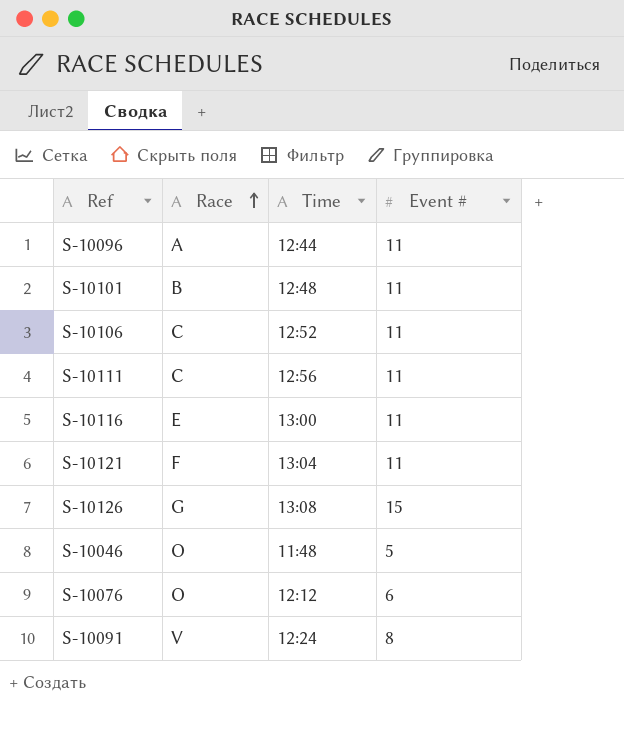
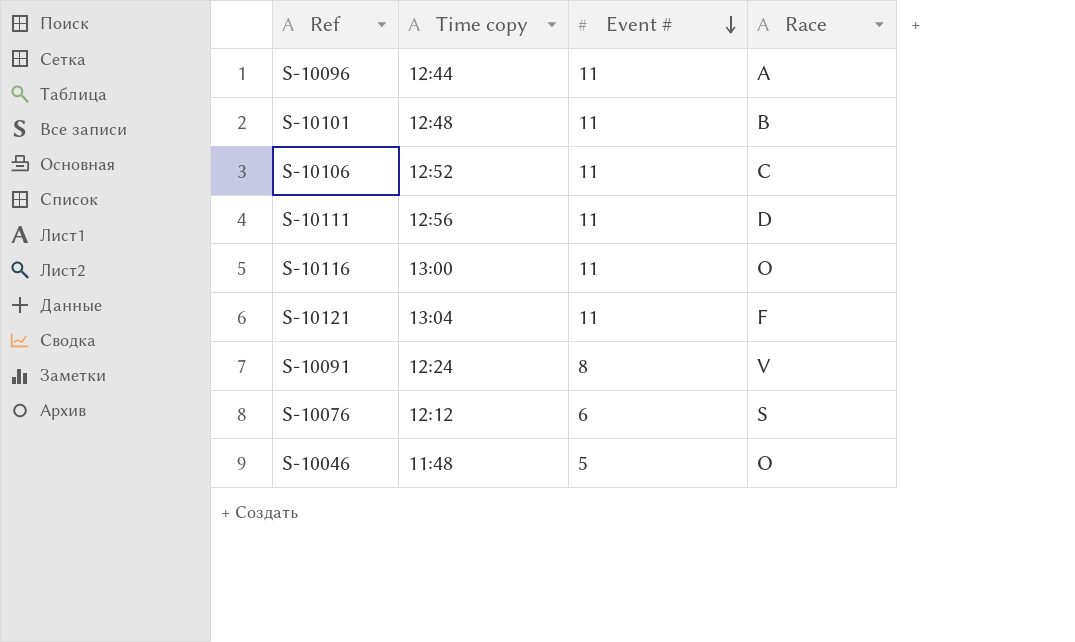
row order: Race ascending -> Event # descending
column name: Time -> Time copy
column Race | position: 2 -> 4
row S-10126: G | 13:08 | 15 -> none
S-10111 | Race: C -> D
S-10116 | Race: E -> O
S-10076 | Race: O -> S

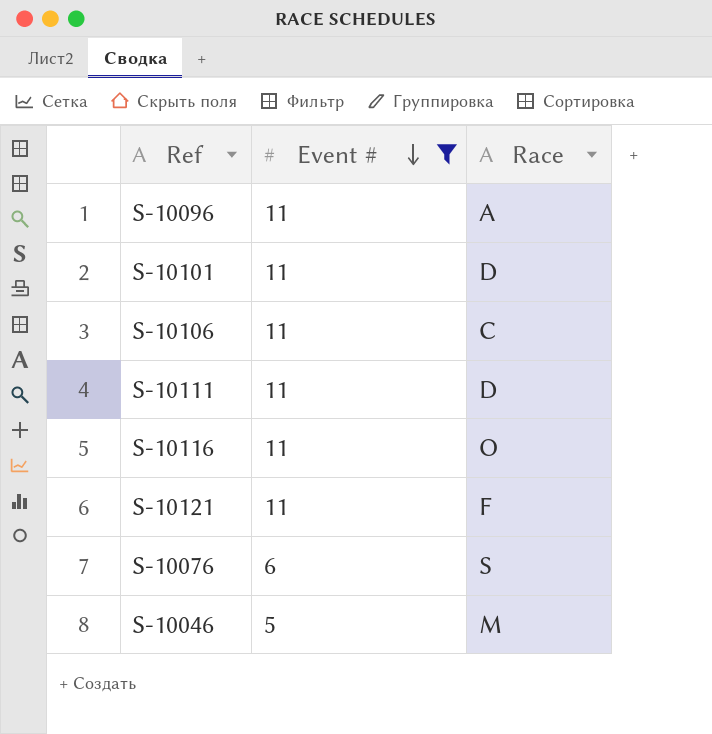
filter: none -> Event # != 8
column Time copy | position: 2 -> none
S-10101 | Race: B -> D
S-10046 | Race: O -> M

